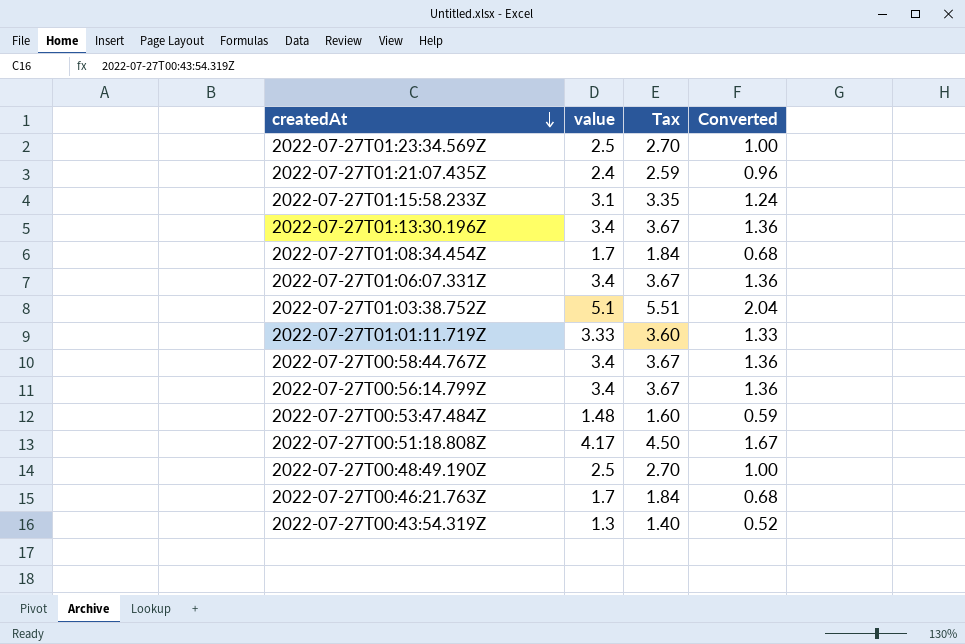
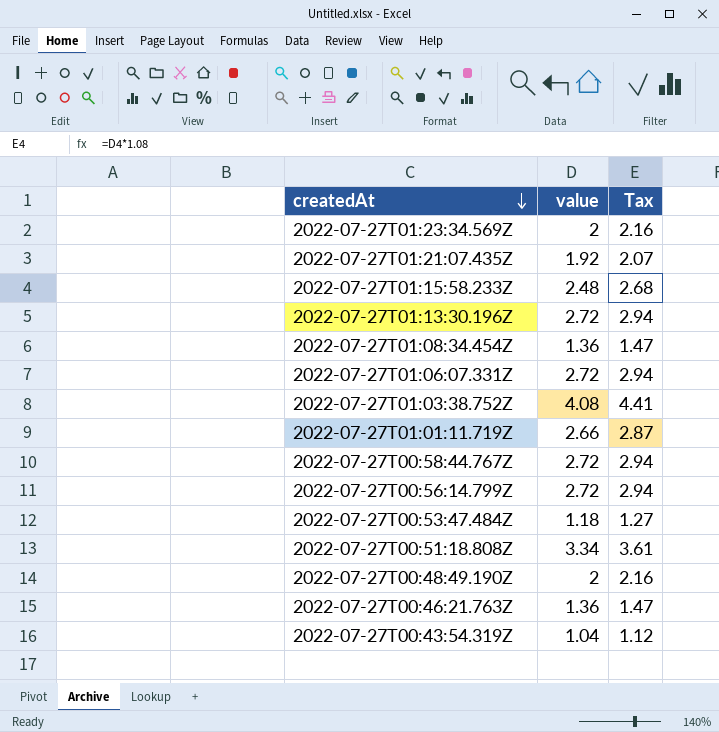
column Converted | formula: [value] * 0.4 -> none
2022-07-27T01:23:34.569Z | value: 2.5 -> 2
2022-07-27T01:23:34.569Z | Tax: 2.70 -> 2.16
2022-07-27T01:21:07.435Z | value: 2.4 -> 1.92
2022-07-27T01:21:07.435Z | Tax: 2.59 -> 2.07
2022-07-27T01:15:58.233Z | value: 3.1 -> 2.48
2022-07-27T01:15:58.233Z | Tax: 3.35 -> 2.68
2022-07-27T01:13:30.196Z | value: 3.4 -> 2.72
2022-07-27T01:13:30.196Z | Tax: 3.67 -> 2.94
2022-07-27T01:08:34.454Z | value: 1.7 -> 1.36
2022-07-27T01:08:34.454Z | Tax: 1.84 -> 1.47
2022-07-27T01:06:07.331Z | value: 3.4 -> 2.72
2022-07-27T01:06:07.331Z | Tax: 3.67 -> 2.94
2022-07-27T01:03:38.752Z | value: 5.1 -> 4.08
2022-07-27T01:03:38.752Z | Tax: 5.51 -> 4.41
2022-07-27T01:01:11.719Z | value: 3.33 -> 2.66
2022-07-27T01:01:11.719Z | Tax: 3.60 -> 2.87
2022-07-27T00:58:44.767Z | value: 3.4 -> 2.72
2022-07-27T00:58:44.767Z | Tax: 3.67 -> 2.94
2022-07-27T00:56:14.799Z | value: 3.4 -> 2.72
2022-07-27T00:56:14.799Z | Tax: 3.67 -> 2.94
2022-07-27T00:53:47.484Z | value: 1.48 -> 1.18
2022-07-27T00:53:47.484Z | Tax: 1.60 -> 1.27
2022-07-27T00:51:18.808Z | value: 4.17 -> 3.34
2022-07-27T00:51:18.808Z | Tax: 4.50 -> 3.61
2022-07-27T00:48:49.190Z | value: 2.5 -> 2
2022-07-27T00:48:49.190Z | Tax: 2.70 -> 2.16
2022-07-27T00:46:21.763Z | value: 1.7 -> 1.36
2022-07-27T00:46:21.763Z | Tax: 1.84 -> 1.47
2022-07-27T00:43:54.319Z | value: 1.3 -> 1.04
2022-07-27T00:43:54.319Z | Tax: 1.40 -> 1.12

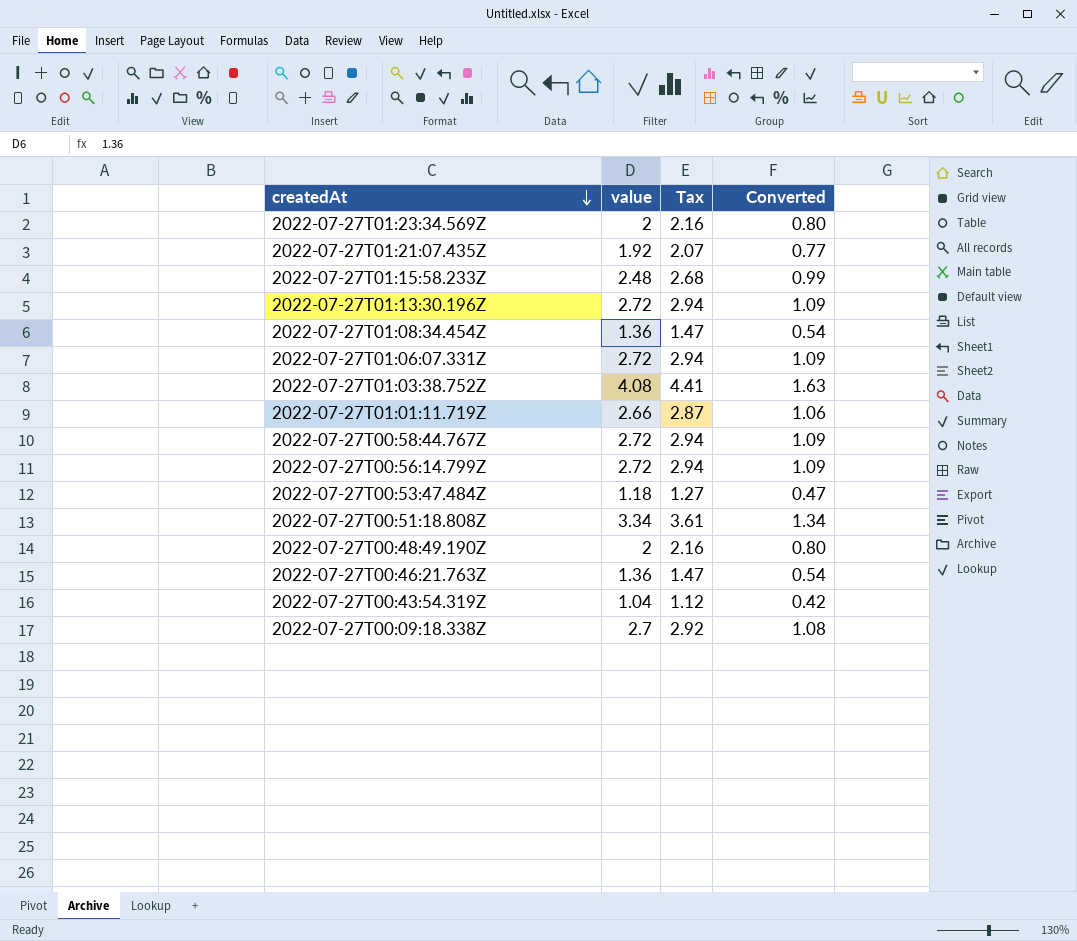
column Converted | formula: none -> [value] * 0.4
row 2022-07-27T00:09:18.338Z: none -> 2.7 | 2.92 | 1.08

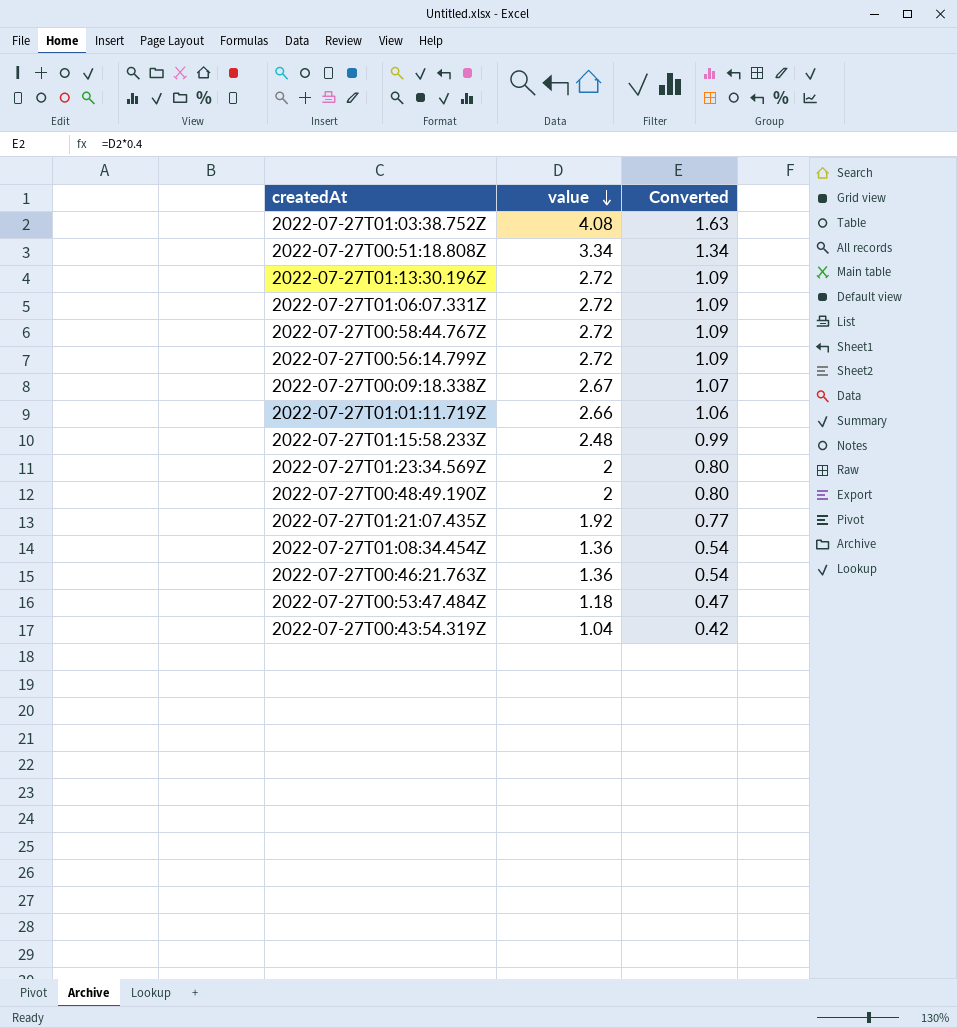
row order: createdAt descending -> value descending
column Tax | formula: [value] * 1.08 -> none
2022-07-27T00:09:18.338Z | value: 2.7 -> 2.67
2022-07-27T00:09:18.338Z | Converted: 1.08 -> 1.07

